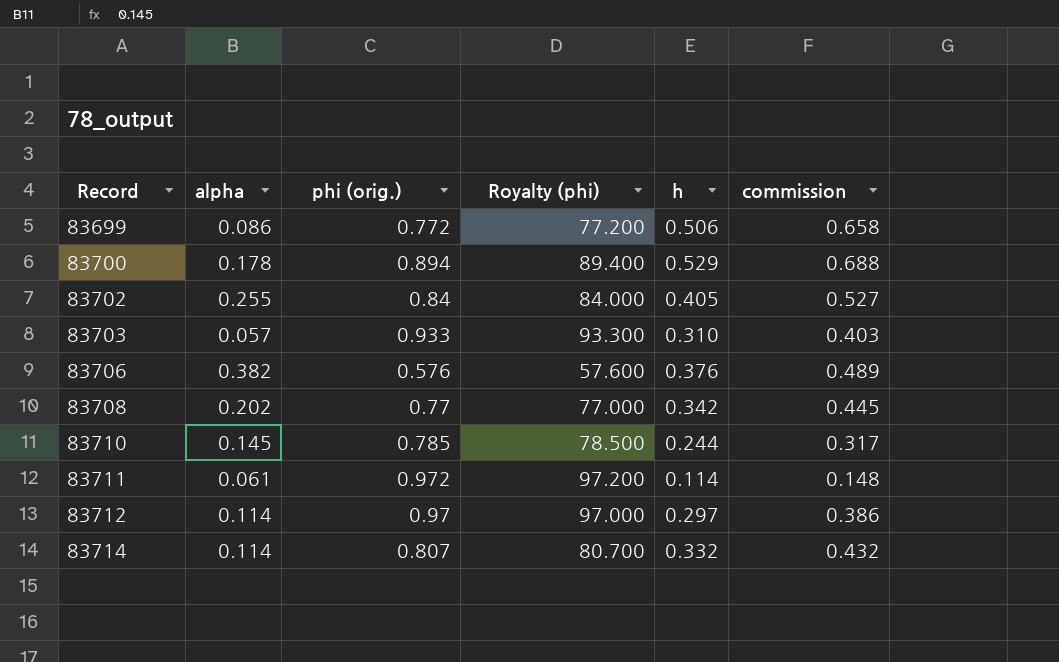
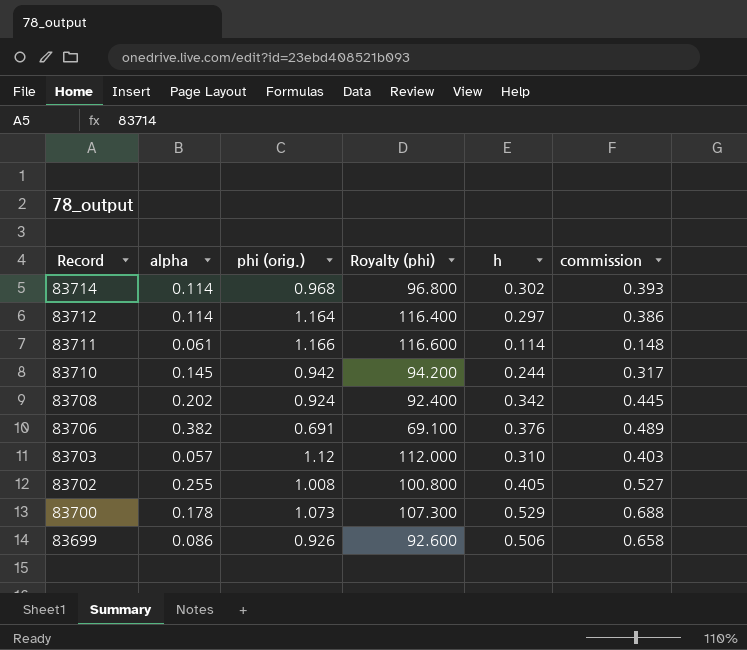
row order: Record ascending -> Record descending
83714 | phi (orig.): 0.807 -> 0.968
83714 | Royalty (phi): 80.700 -> 96.800
83714 | h: 0.332 -> 0.302
83714 | commission: 0.432 -> 0.393
83712 | phi (orig.): 0.97 -> 1.164
83712 | Royalty (phi): 97.000 -> 116.400
83711 | phi (orig.): 0.972 -> 1.166
83711 | Royalty (phi): 97.200 -> 116.600
83710 | phi (orig.): 0.785 -> 0.942
83710 | Royalty (phi): 78.500 -> 94.200
83708 | phi (orig.): 0.77 -> 0.924
83708 | Royalty (phi): 77.000 -> 92.400
83706 | phi (orig.): 0.576 -> 0.691
83706 | Royalty (phi): 57.600 -> 69.100
83703 | phi (orig.): 0.933 -> 1.12
83703 | Royalty (phi): 93.300 -> 112.000
83702 | phi (orig.): 0.84 -> 1.008
83702 | Royalty (phi): 84.000 -> 100.800
83700 | phi (orig.): 0.894 -> 1.073
83700 | Royalty (phi): 89.400 -> 107.300
83699 | phi (orig.): 0.772 -> 0.926
83699 | Royalty (phi): 77.200 -> 92.600

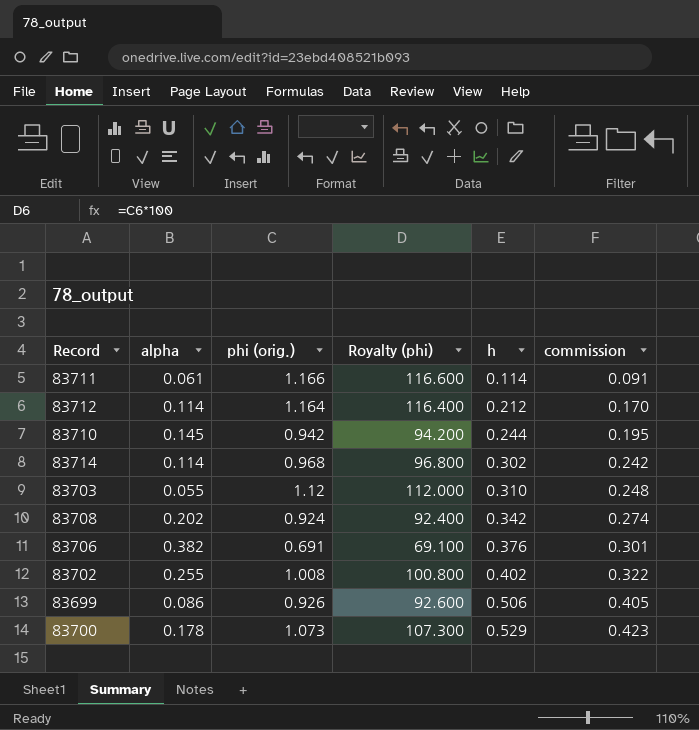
row order: Record descending -> h ascending
column commission | formula: [h] * 1.3 -> [h] * 0.8
83712 | h: 0.297 -> 0.212
83703 | alpha: 0.057 -> 0.055
83702 | h: 0.405 -> 0.402

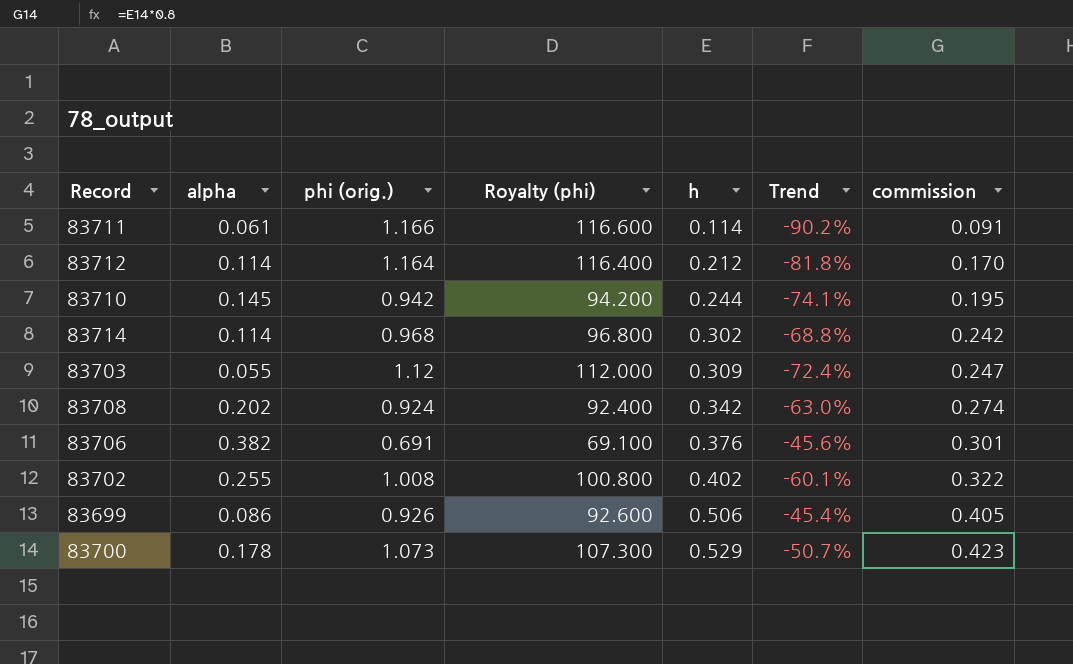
column Trend | formula: none -> ([h] - [phi (orig.)]) / [phi (orig.)]
83703 | h: 0.310 -> 0.309
83703 | commission: 0.248 -> 0.247

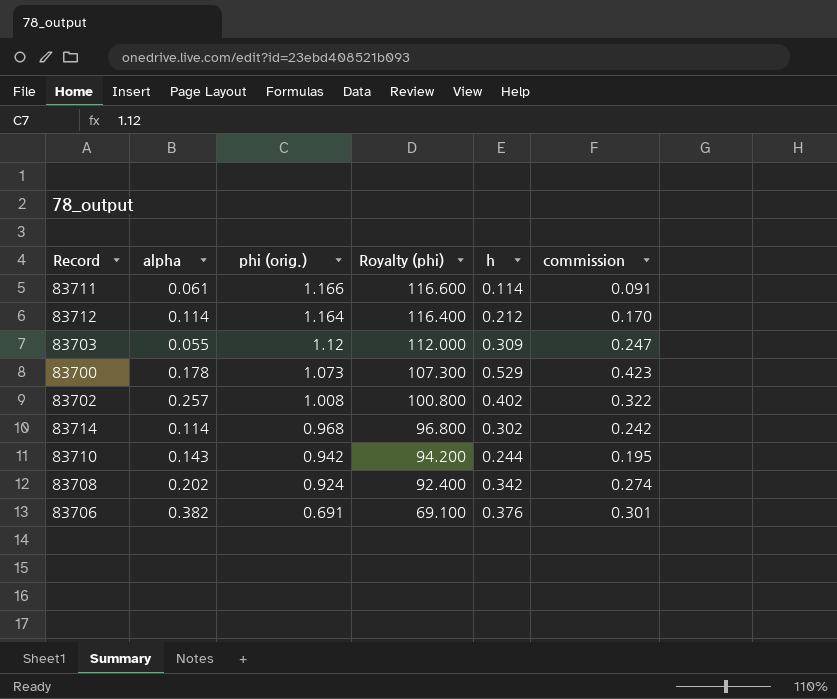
row order: h ascending -> phi (orig.) descending
column Trend | formula: ([h] - [phi (orig.)]) / [phi (orig.)] -> none
row 83699: 0.086 | 0.926 | 92.600 | 0.506 | -45.4% | 0.405 -> none
83702 | alpha: 0.255 -> 0.257
83710 | alpha: 0.145 -> 0.143

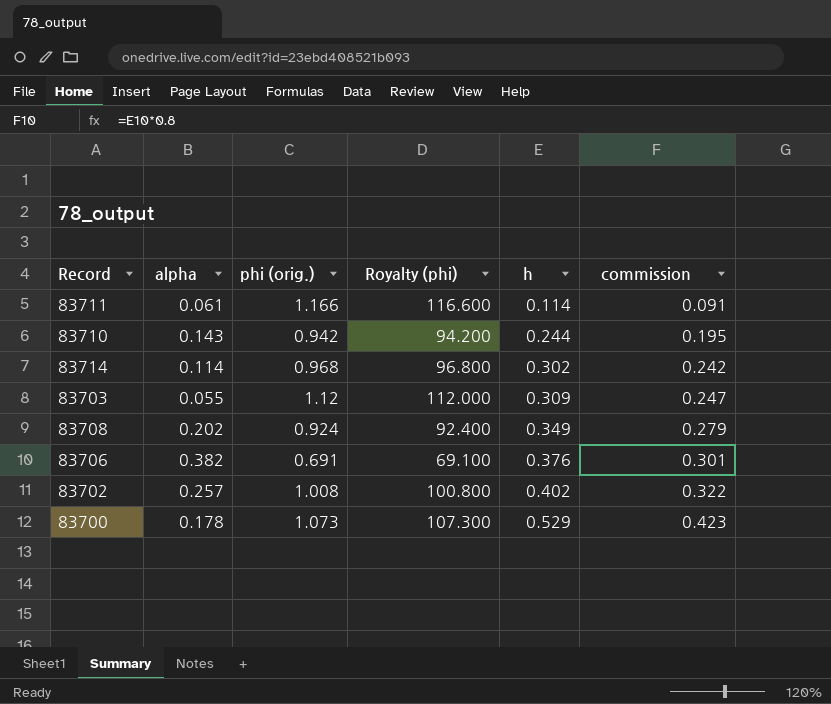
row order: phi (orig.) descending -> h ascending
row 83712: 0.114 | 1.164 | 116.400 | 0.212 | 0.170 -> none
83708 | h: 0.342 -> 0.349
83708 | commission: 0.274 -> 0.279

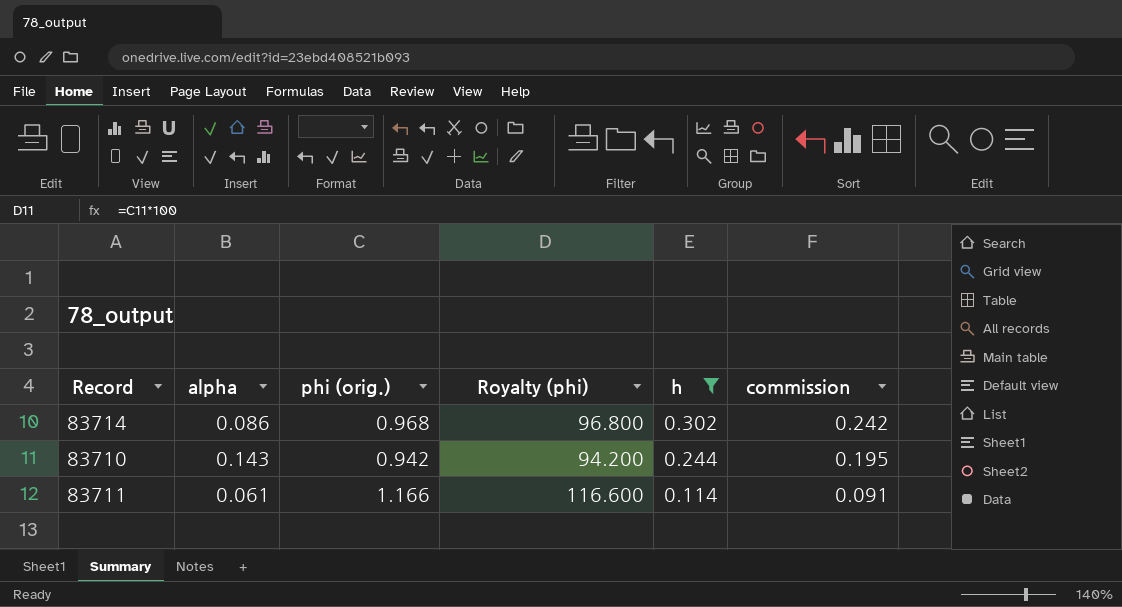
filter: none -> h <= 0.302
row order: h ascending -> h descending
83714 | alpha: 0.114 -> 0.086

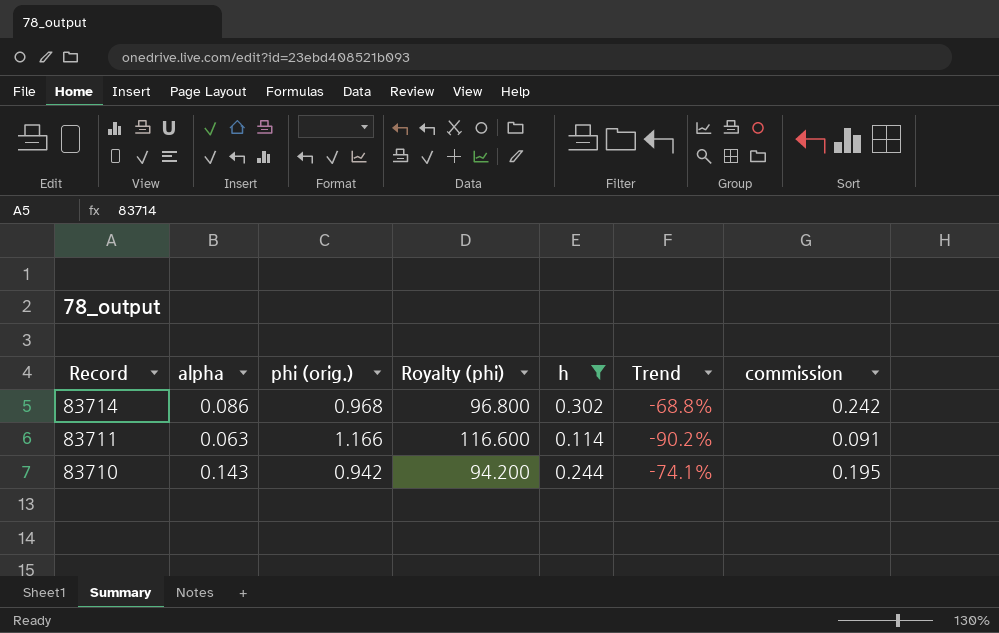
row order: h descending -> Record descending
column Trend | formula: none -> ([h] - [phi (orig.)]) / [phi (orig.)]
83711 | alpha: 0.061 -> 0.063

